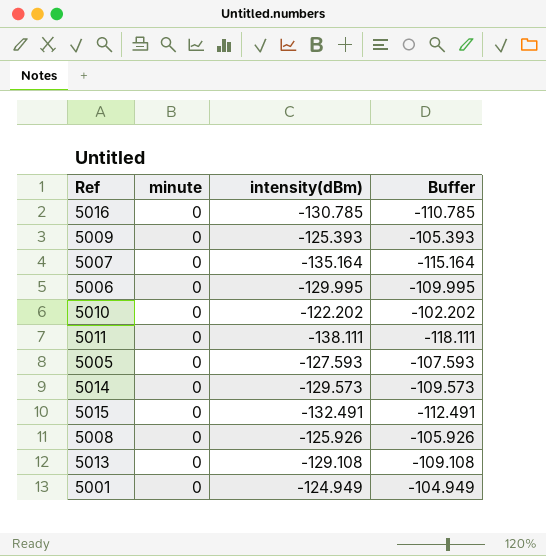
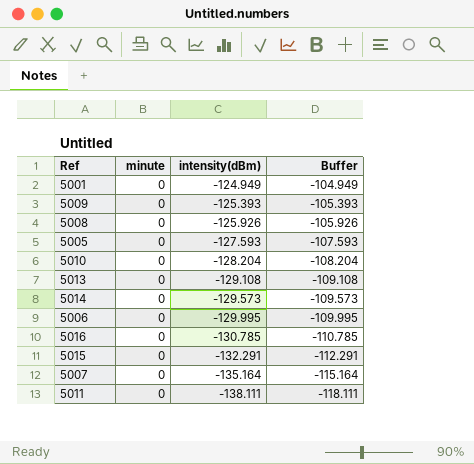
row order: none -> intensity(dBm) descending
5010 | intensity(dBm): -122.202 -> -128.204
5010 | Buffer: -102.202 -> -108.204
5015 | intensity(dBm): -132.491 -> -132.291
5015 | Buffer: -112.491 -> -112.291

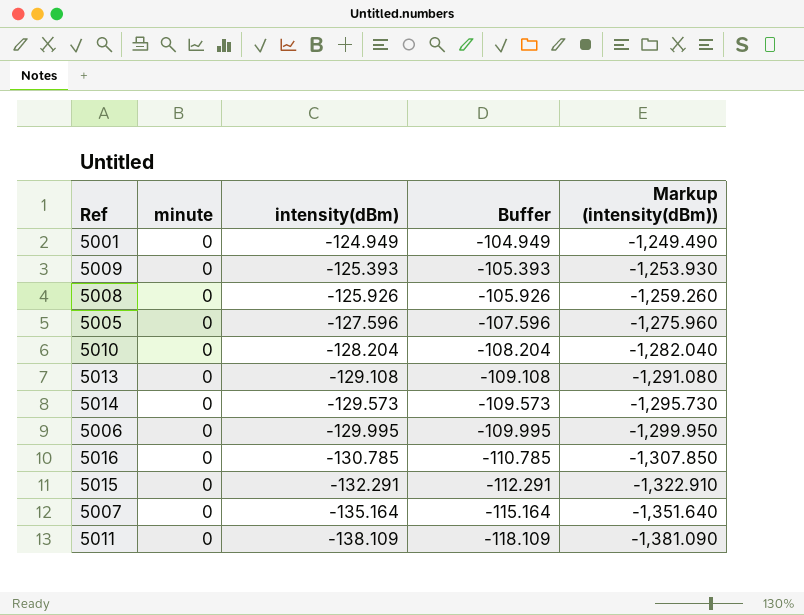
column Markup (intensity(dBm)) | formula: none -> [intensity(dBm)] * 10
5005 | intensity(dBm): -127.593 -> -127.596
5005 | Buffer: -107.593 -> -107.596
5011 | intensity(dBm): -138.111 -> -138.109
5011 | Buffer: -118.111 -> -118.109

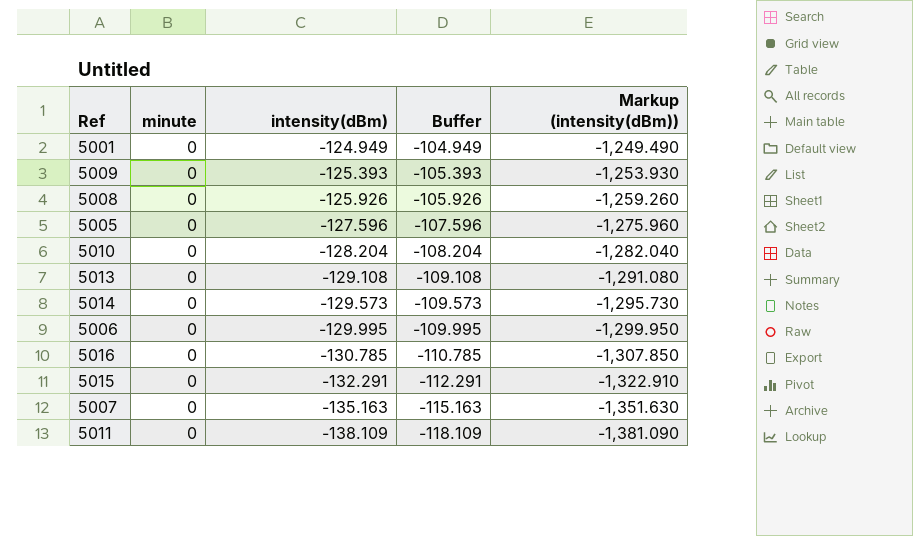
5007 | intensity(dBm): -135.164 -> -135.163
5007 | Buffer: -115.164 -> -115.163
5007 | Markup (intensity(dBm)): -1,351.640 -> -1,351.630

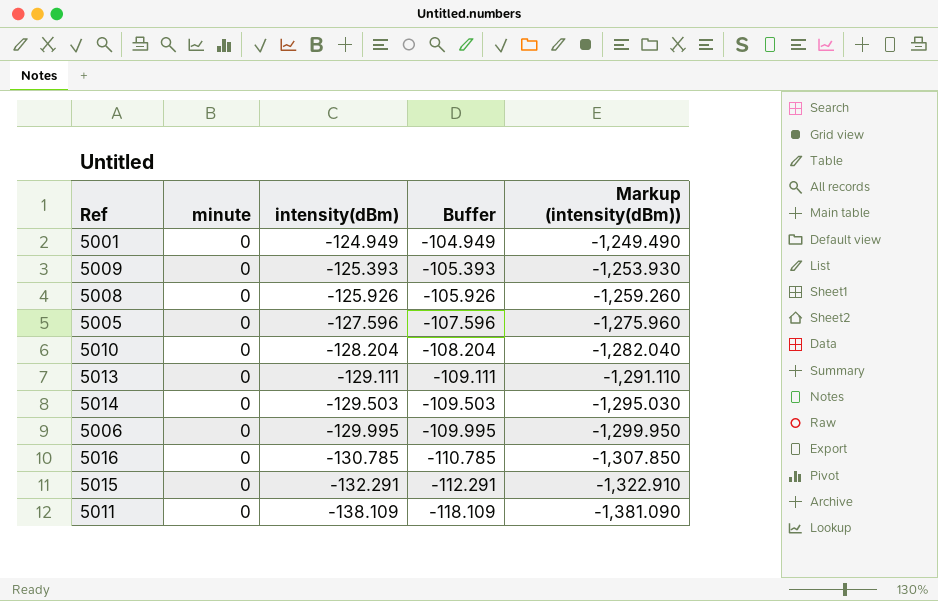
row 5007: 0 | -135.163 | -115.163 | -1,351.630 -> none
5013 | intensity(dBm): -129.108 -> -129.111
5013 | Buffer: -109.108 -> -109.111
5013 | Markup (intensity(dBm)): -1,291.080 -> -1,291.110
5014 | intensity(dBm): -129.573 -> -129.503
5014 | Buffer: -109.573 -> -109.503
5014 | Markup (intensity(dBm)): -1,295.730 -> -1,295.030

